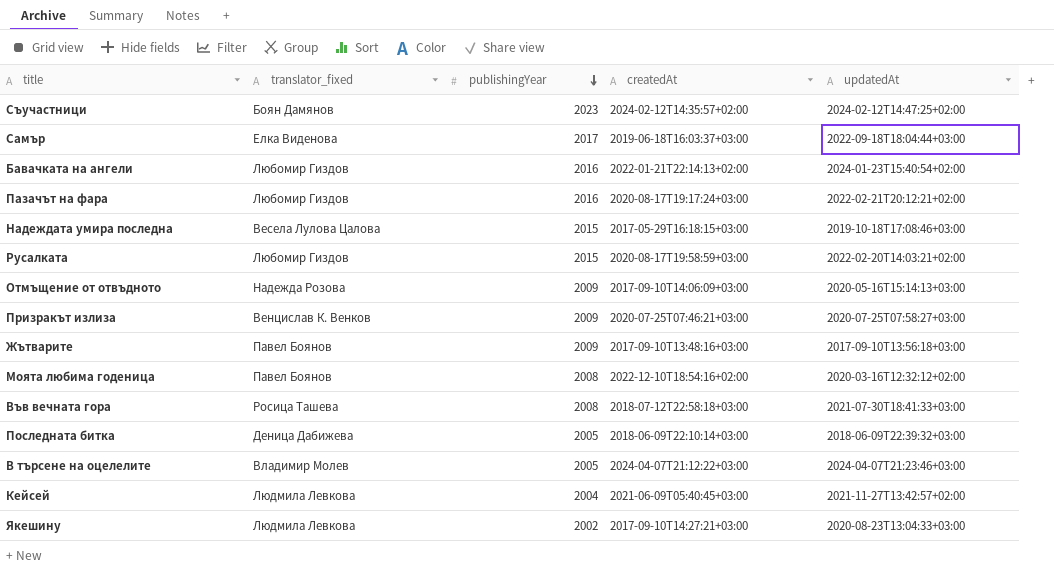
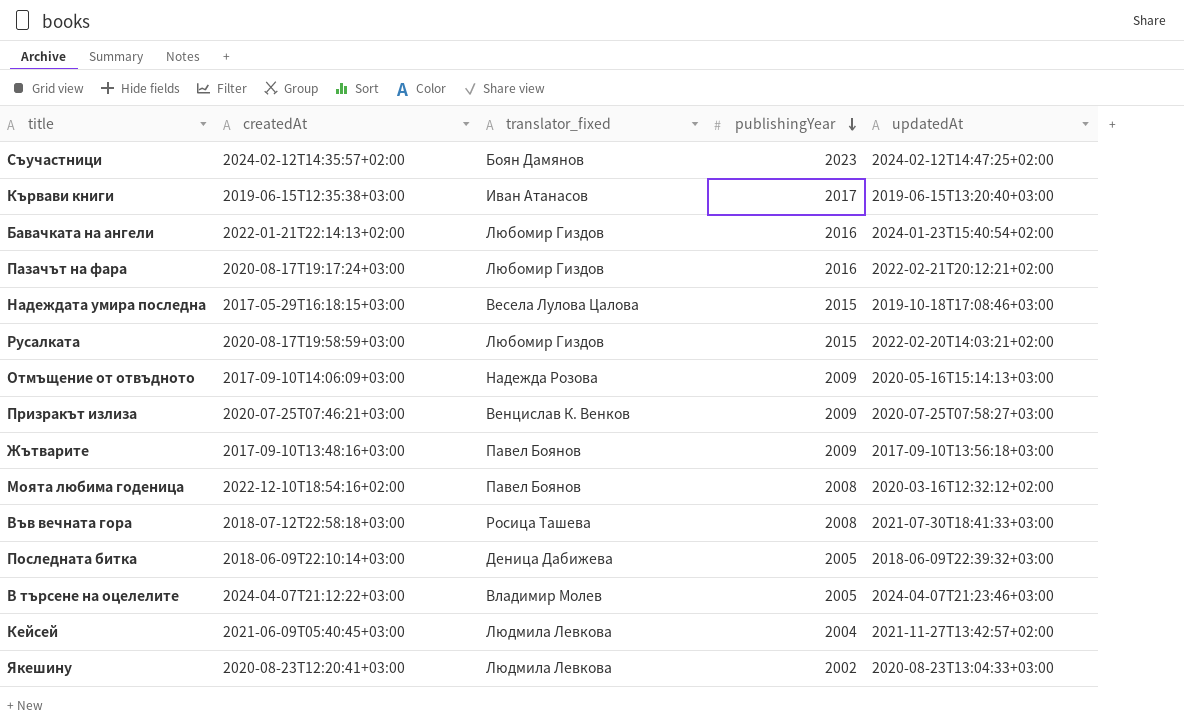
column createdAt | position: 4 -> 2
row Самър: Елка Виденова | 2017 | 2019-06-18T16:03:37+03:00 | 2022-09-18T18:04:44+03:00 -> none
row Кървави книги: none -> 2019-06-15T12:35:38+03:00 | Иван Атанасов | 2017 | 2019-06-15T13:20:40+03:00
Якешину | createdAt: 2017-09-10T14:27:21+03:00 -> 2020-08-23T12:20:41+03:00

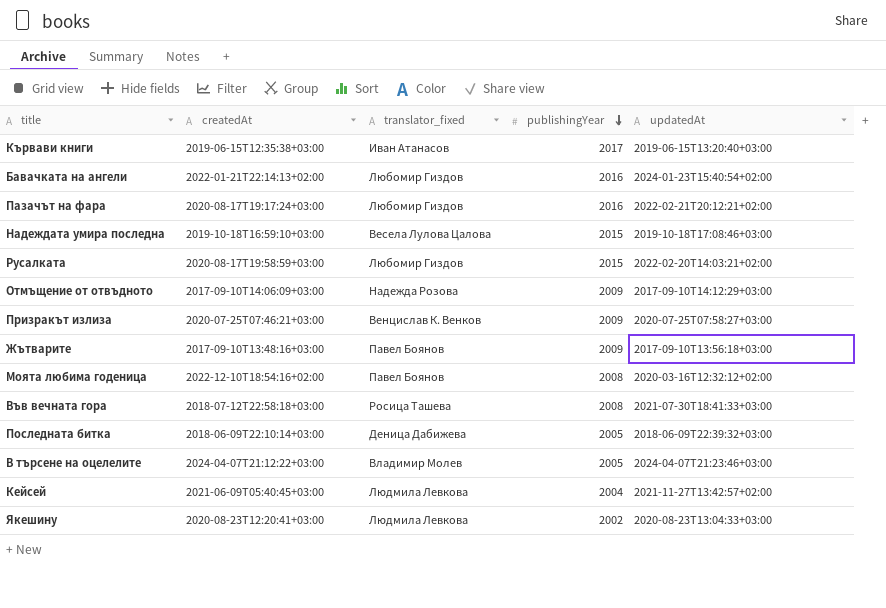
row Съучастници: 2024-02-12T14:35:57+02:00 | Боян Дамянов | 2023 | 2024-02-12T14:47:25+02:00 -> none
Надеждата умира последна | createdAt: 2017-05-29T16:18:15+03:00 -> 2019-10-18T16:59:10+03:00
Отмъщение от отвъдното | updatedAt: 2020-05-16T15:14:13+03:00 -> 2017-09-10T14:12:29+03:00

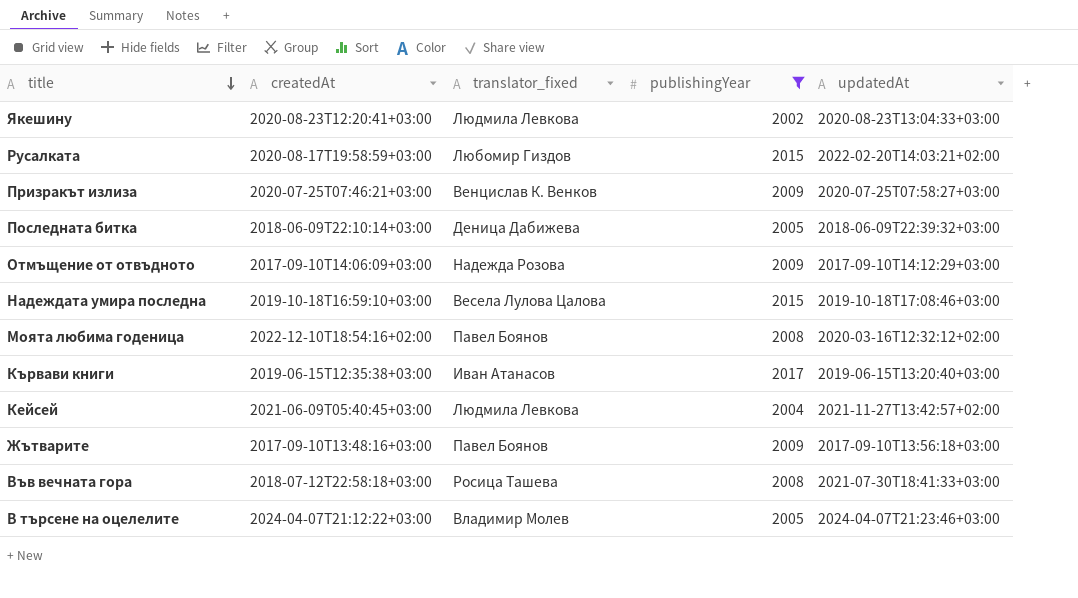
filter: none -> publishingYear != 2016
row order: publishingYear descending -> title descending

